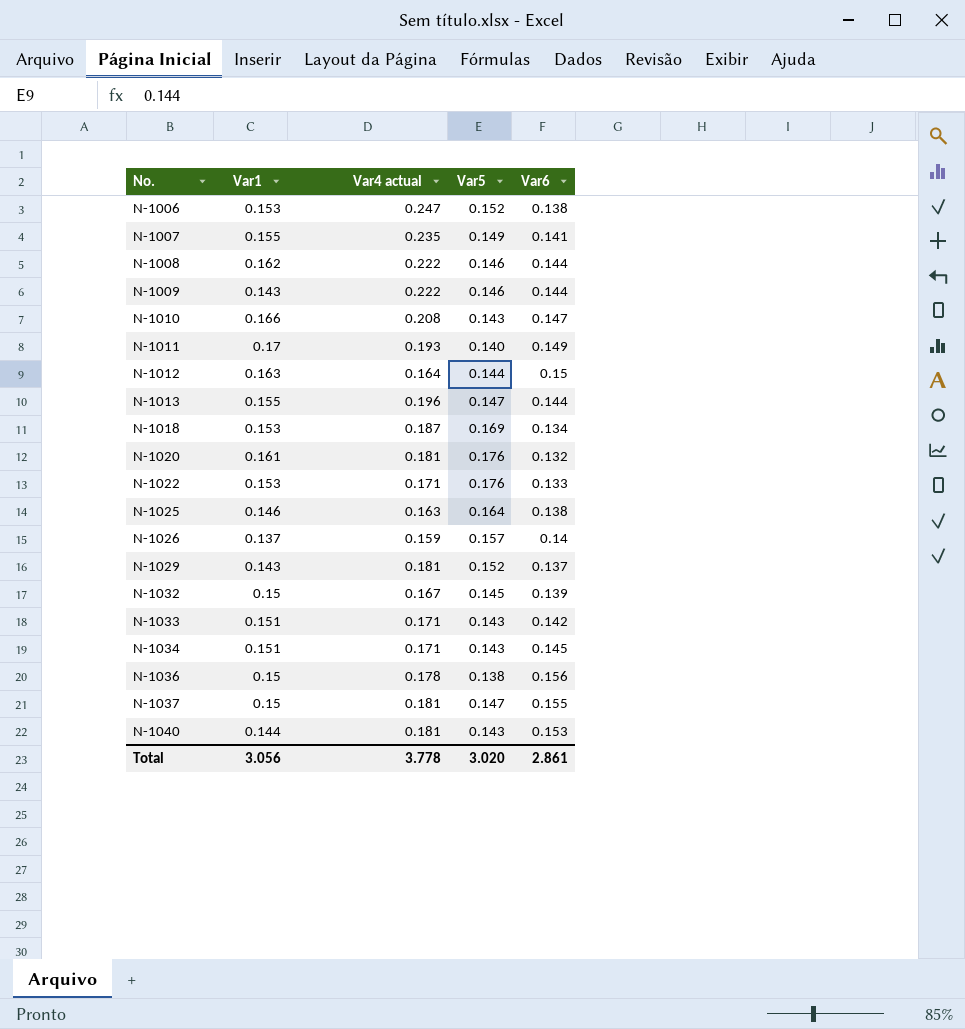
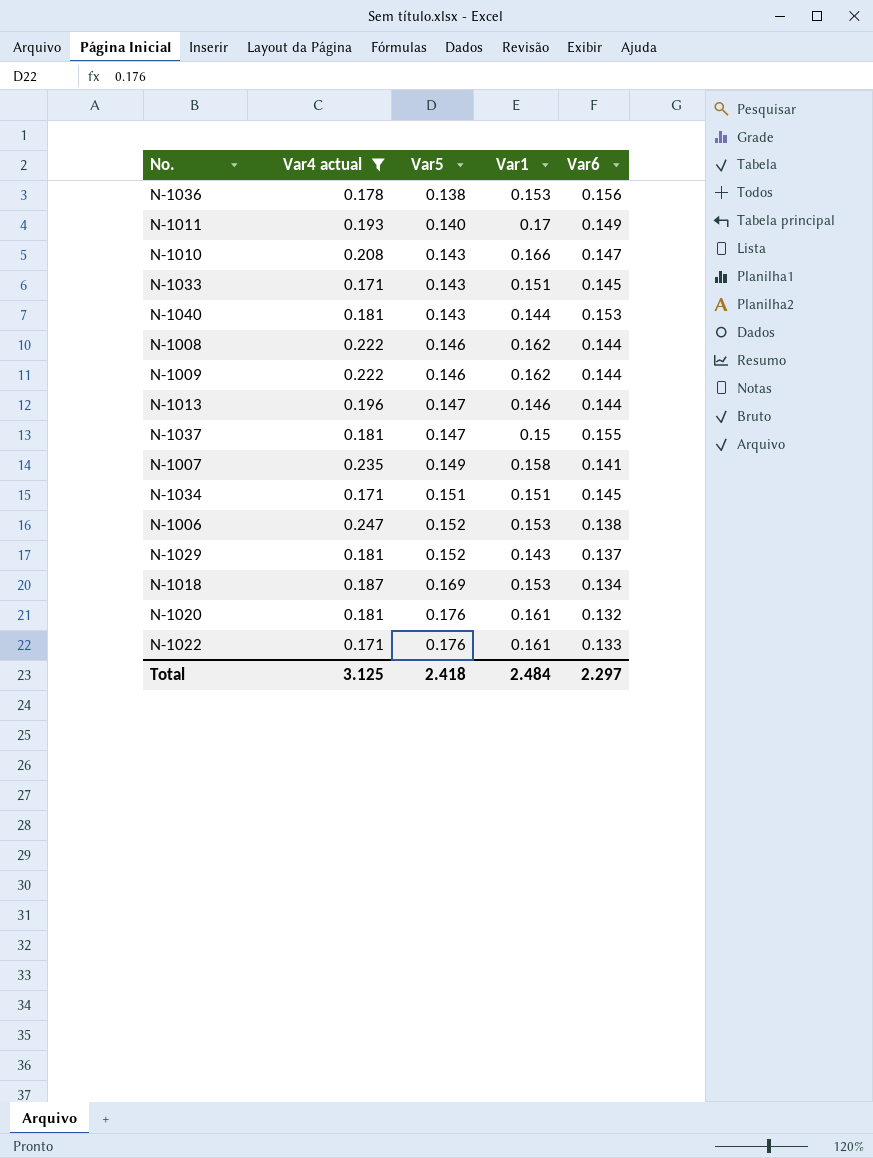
filter: none -> Var4 actual >= 0.171
row order: No. ascending -> Var5 ascending
column Var1 | position: 2 -> 4
N-1036 | Var1: 0.15 -> 0.153
N-1033 | Var6: 0.142 -> 0.145
N-1009 | Var1: 0.143 -> 0.162
N-1013 | Var1: 0.155 -> 0.146
N-1007 | Var1: 0.155 -> 0.158
N-1034 | Var5: 0.143 -> 0.151
N-1022 | Var1: 0.153 -> 0.161
Total | Var4 actual: 3.778 -> 3.125
Total | Var5: 3.020 -> 2.418
Total | Var1: 3.056 -> 2.484
Total | Var6: 2.861 -> 2.297

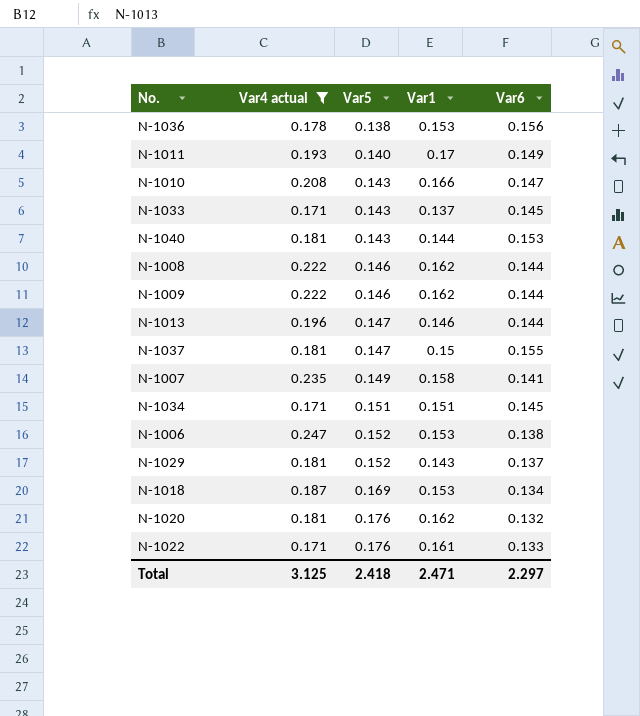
N-1033 | Var1: 0.151 -> 0.137
N-1020 | Var1: 0.161 -> 0.162
Total | Var1: 2.484 -> 2.471

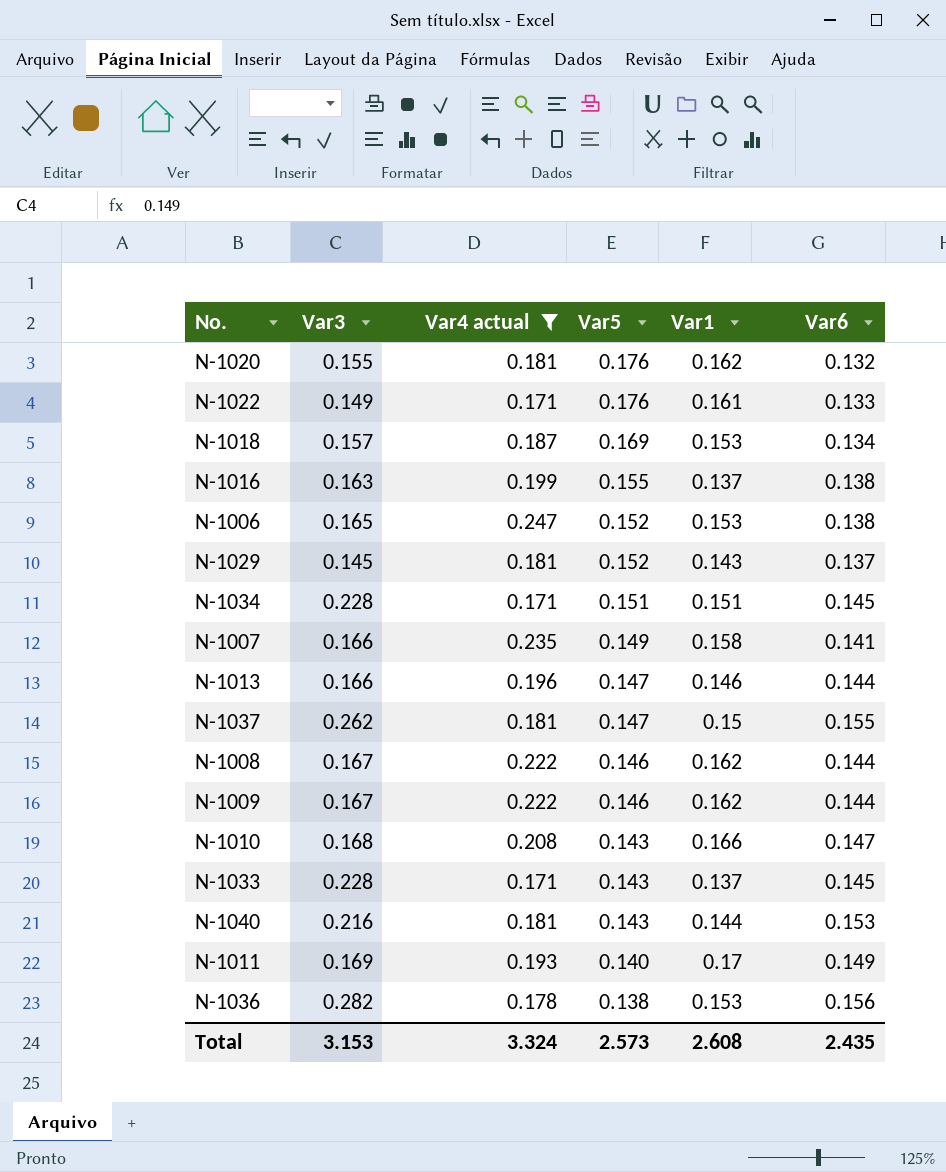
row order: Var5 ascending -> Var5 descending
column Var3 | position: none -> 2
row N-1016: none -> 0.163 | 0.199 | 0.155 | 0.137 | 0.138
Total | Var4 actual: 3.125 -> 3.324
Total | Var5: 2.418 -> 2.573
Total | Var1: 2.471 -> 2.608
Total | Var6: 2.297 -> 2.435

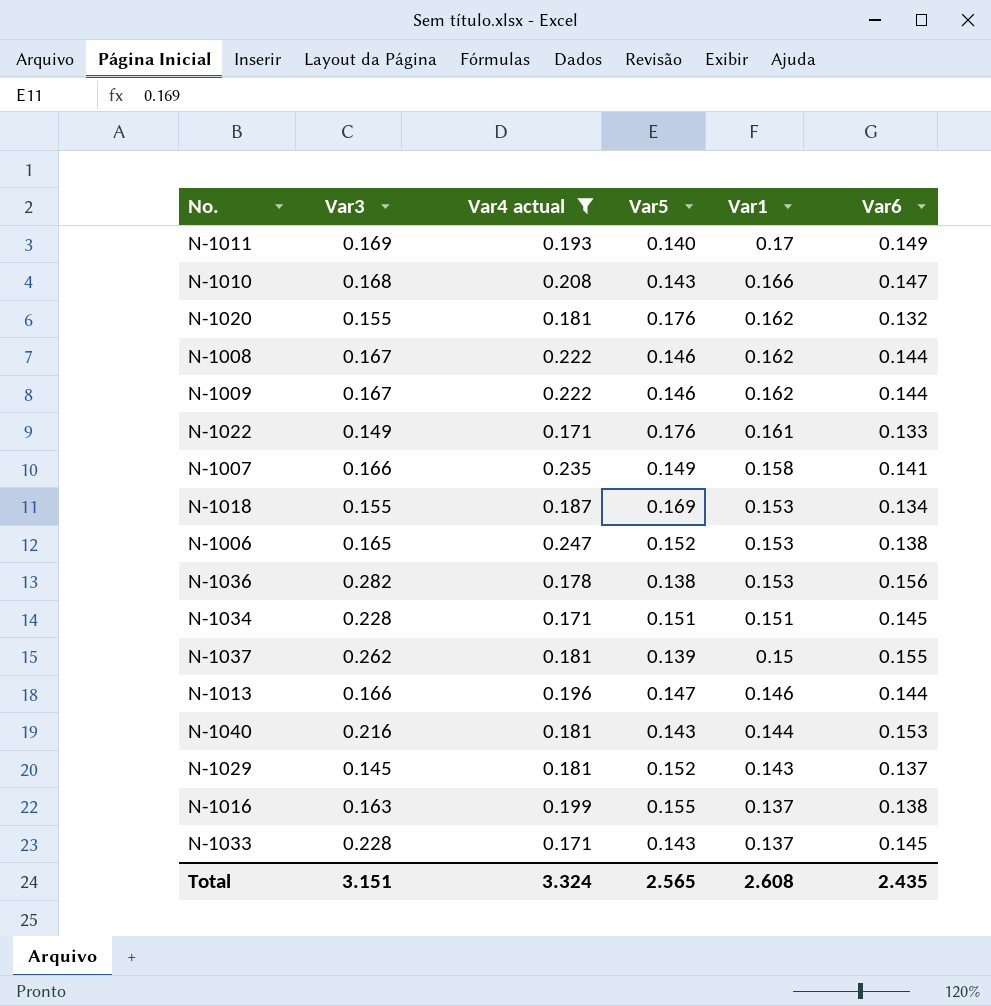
row order: Var5 descending -> Var1 descending
N-1018 | Var3: 0.157 -> 0.155
N-1037 | Var5: 0.147 -> 0.139
Total | Var3: 3.153 -> 3.151
Total | Var5: 2.573 -> 2.565

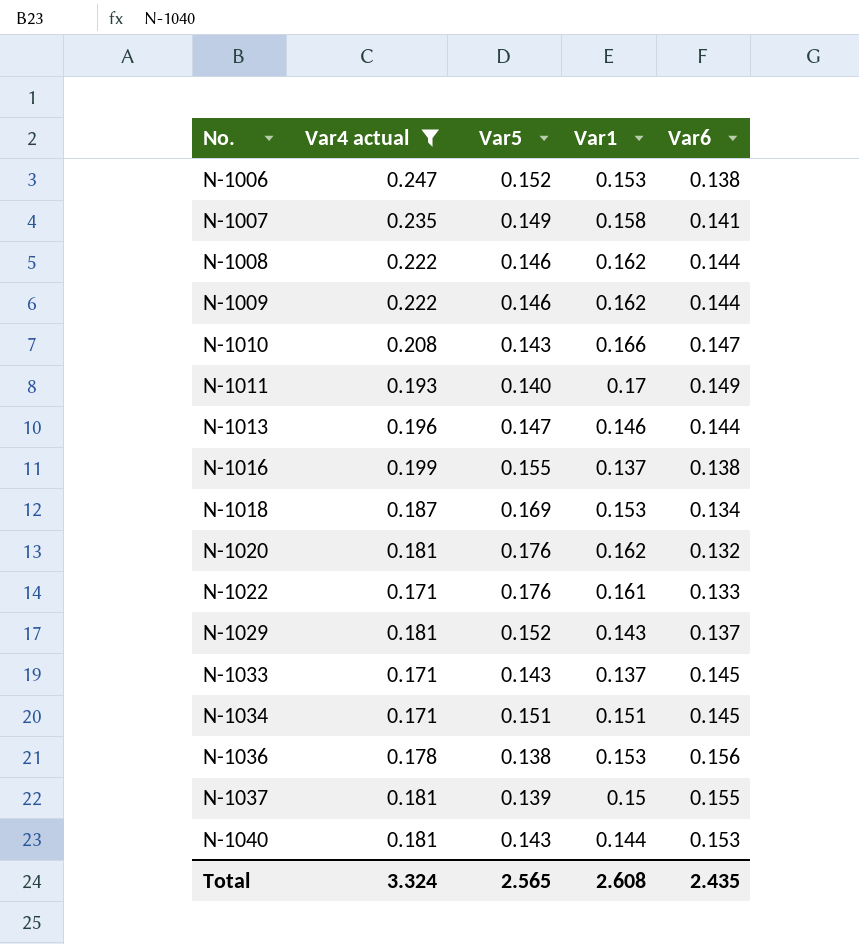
row order: Var1 descending -> No. ascending
column Var3 | position: 2 -> none

